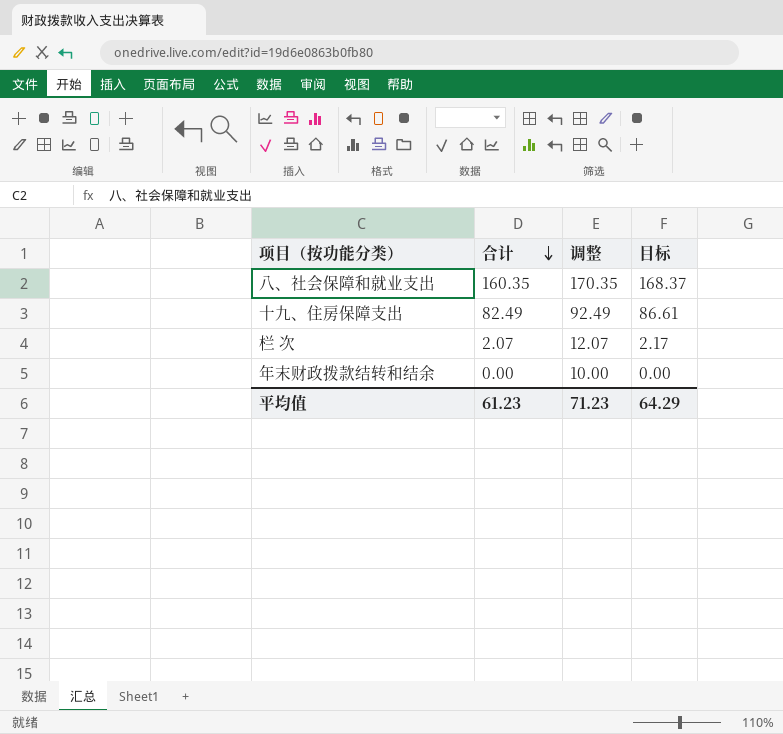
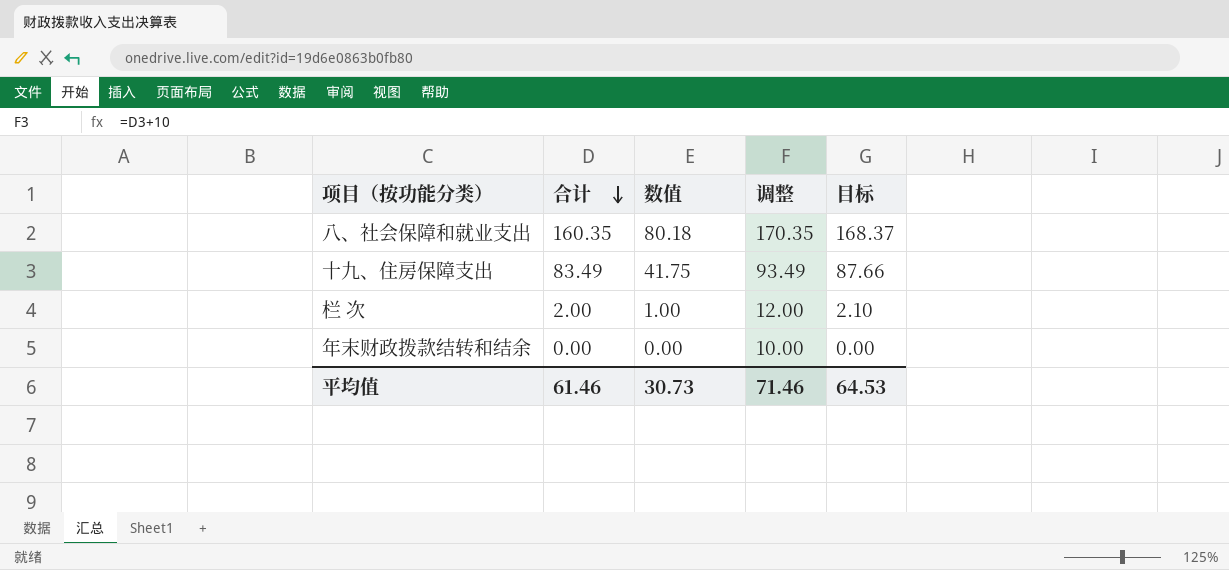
column 数值 | formula: none -> [合计] * 0.5
十九、住房保障支出 | 合计: 82.49 -> 83.49
十九、住房保障支出 | 调整: 92.49 -> 93.49
十九、住房保障支出 | 目标: 86.61 -> 87.66
栏 次 | 合计: 2.07 -> 2.00
栏 次 | 调整: 12.07 -> 12.00
栏 次 | 目标: 2.17 -> 2.10
平均值 | 合计: 61.23 -> 61.46
平均值 | 调整: 71.23 -> 71.46
平均值 | 目标: 64.29 -> 64.53

